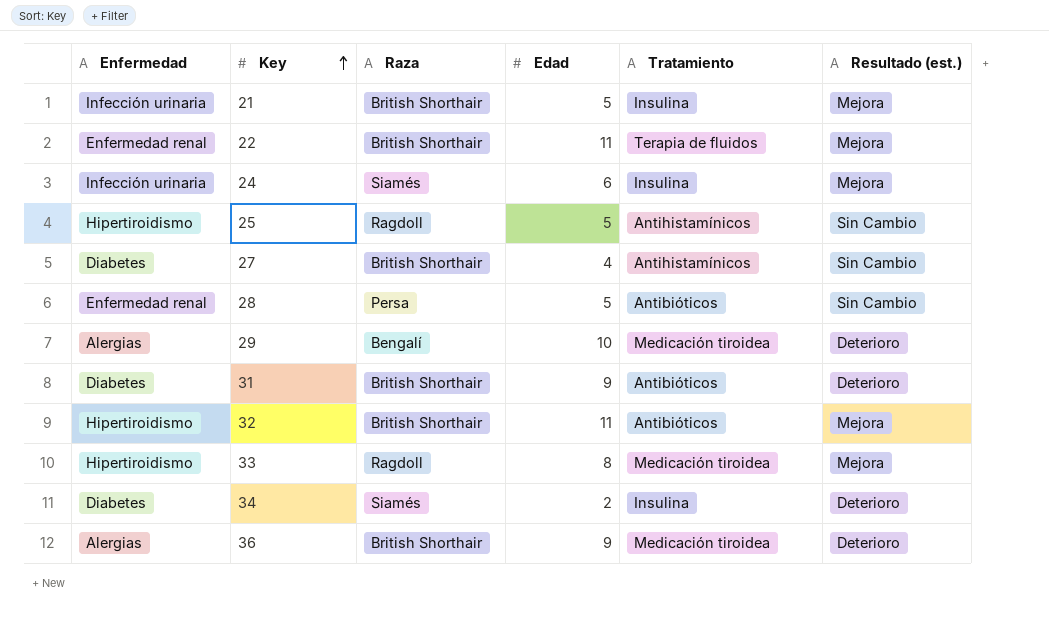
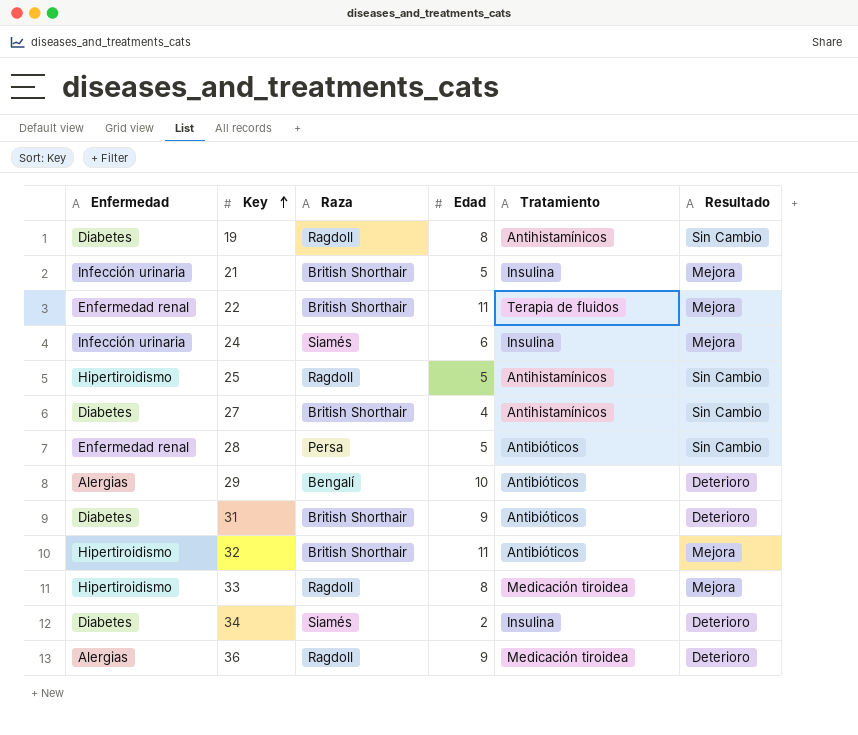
column name: Resultado (est.) -> Resultado
row 19: none -> Diabetes | Ragdoll | 8 | Antihistamínicos | Sin Cambio
29 | Tratamiento: Medicación tiroidea -> Antibióticos
36 | Raza: British Shorthair -> Ragdoll

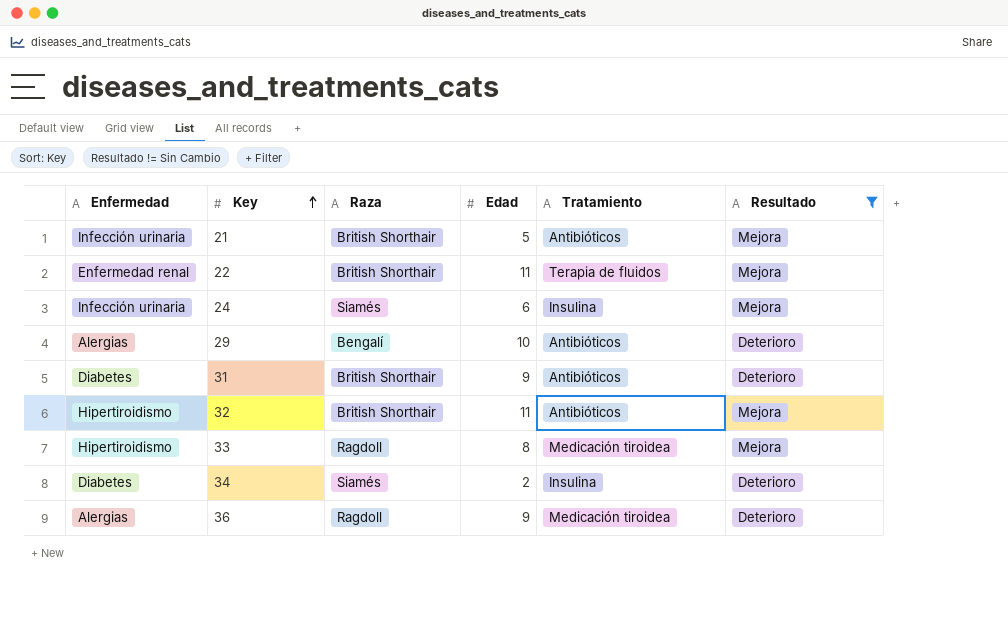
filter: none -> Resultado != Sin Cambio
21 | Tratamiento: Insulina -> Antibióticos

